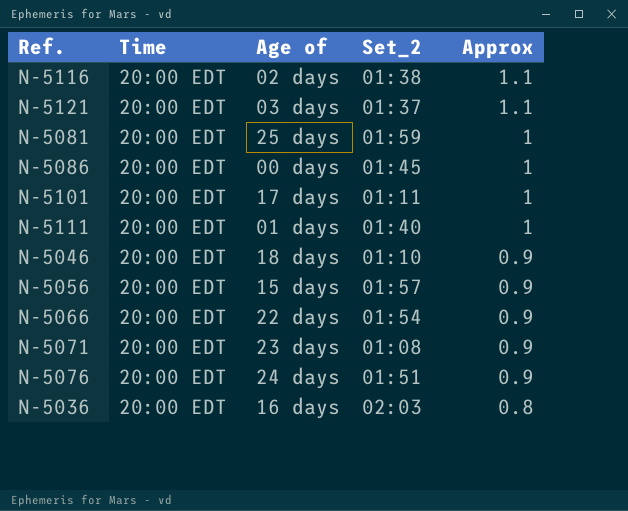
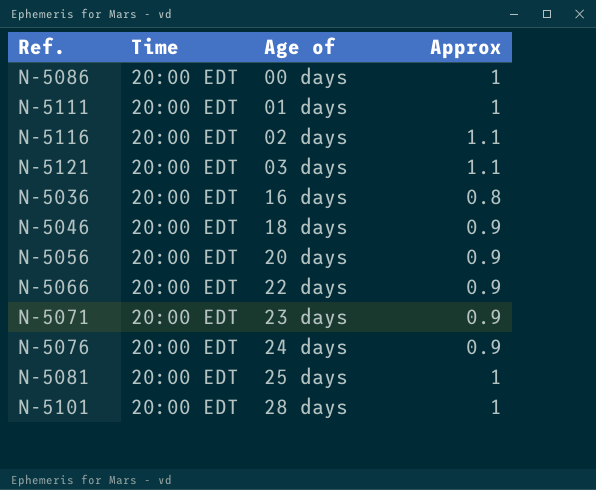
row order: Approx descending -> Age of ascending
column Set_2 | position: 4 -> none
N-5056 | Age of: 15 days -> 20 days
N-5101 | Age of: 17 days -> 28 days

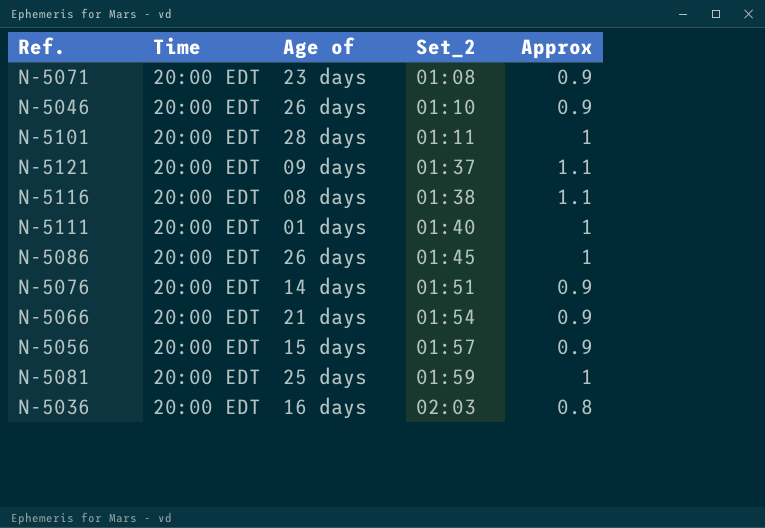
row order: Age of ascending -> Set_2 ascending
column Set_2 | position: none -> 4
N-5046 | Age of: 18 days -> 26 days
N-5121 | Age of: 03 days -> 09 days
N-5116 | Age of: 02 days -> 08 days
N-5086 | Age of: 00 days -> 26 days
N-5076 | Age of: 24 days -> 14 days
N-5066 | Age of: 22 days -> 21 days
N-5056 | Age of: 20 days -> 15 days

